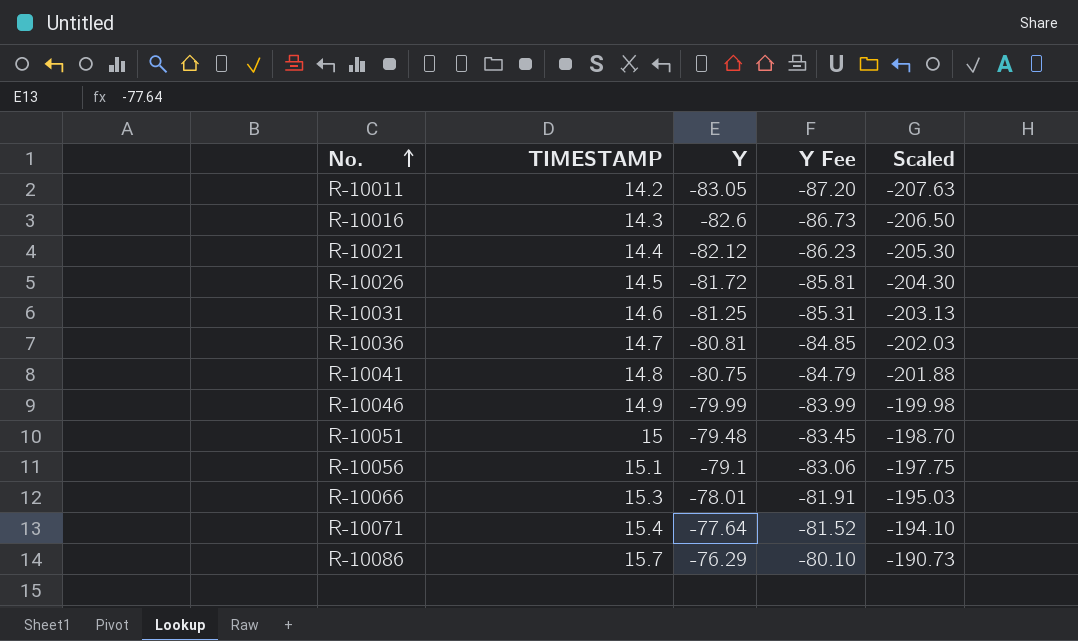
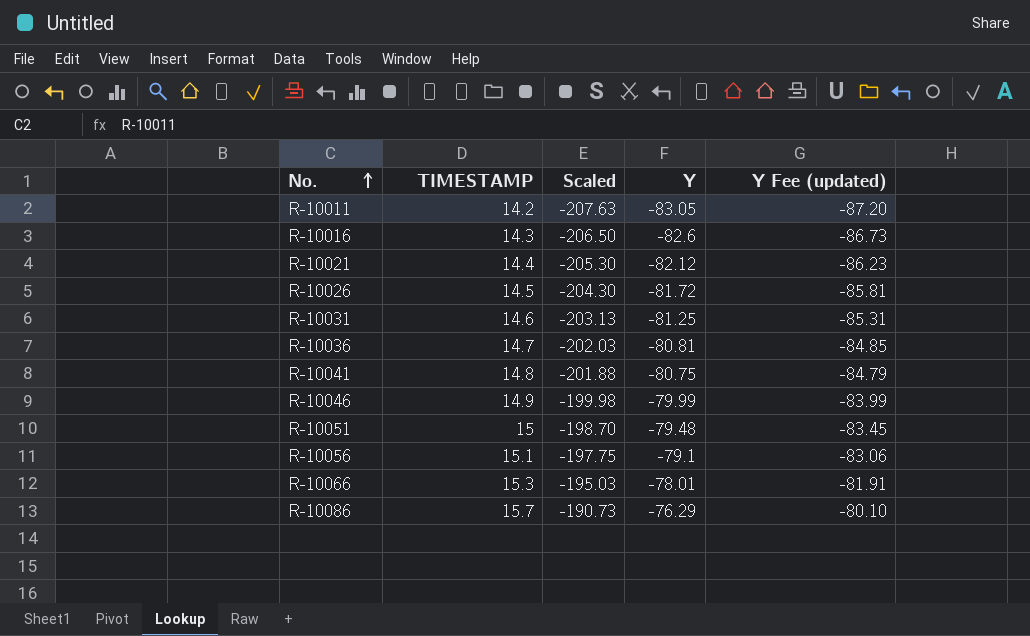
column Scaled | position: 5 -> 3
column name: Y Fee -> Y Fee (updated)
row R-10071: 15.4 | -77.64 | -81.52 | -194.10 -> none

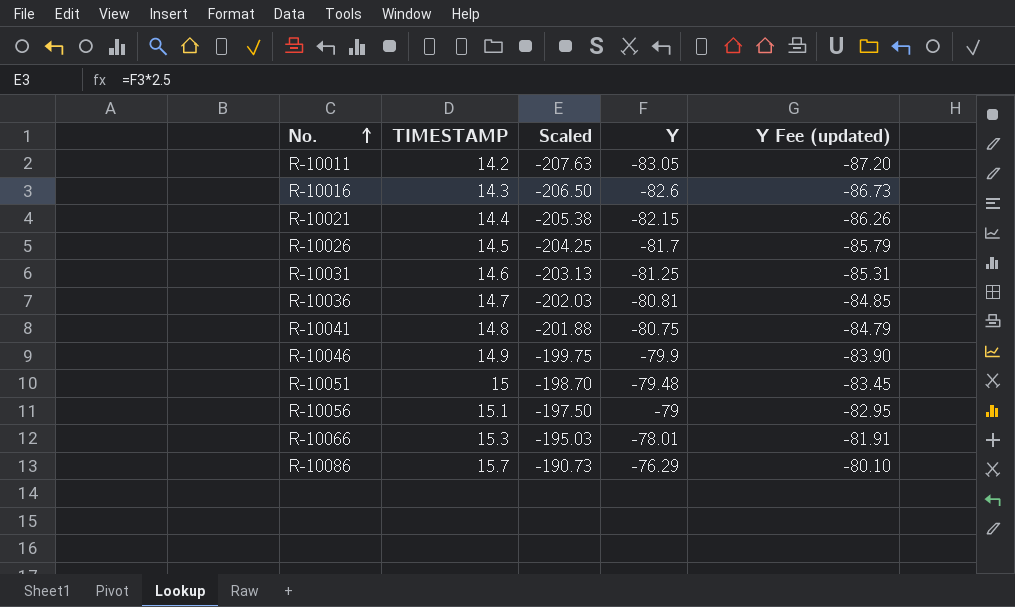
R-10021 | Scaled: -205.30 -> -205.38
R-10021 | Y: -82.12 -> -82.15
R-10021 | Y Fee (updated): -86.23 -> -86.26
R-10026 | Scaled: -204.30 -> -204.25
R-10026 | Y: -81.72 -> -81.7
R-10026 | Y Fee (updated): -85.81 -> -85.79
R-10046 | Scaled: -199.98 -> -199.75
R-10046 | Y: -79.99 -> -79.9
R-10046 | Y Fee (updated): -83.99 -> -83.90
R-10056 | Scaled: -197.75 -> -197.50
R-10056 | Y: -79.1 -> -79
R-10056 | Y Fee (updated): -83.06 -> -82.95

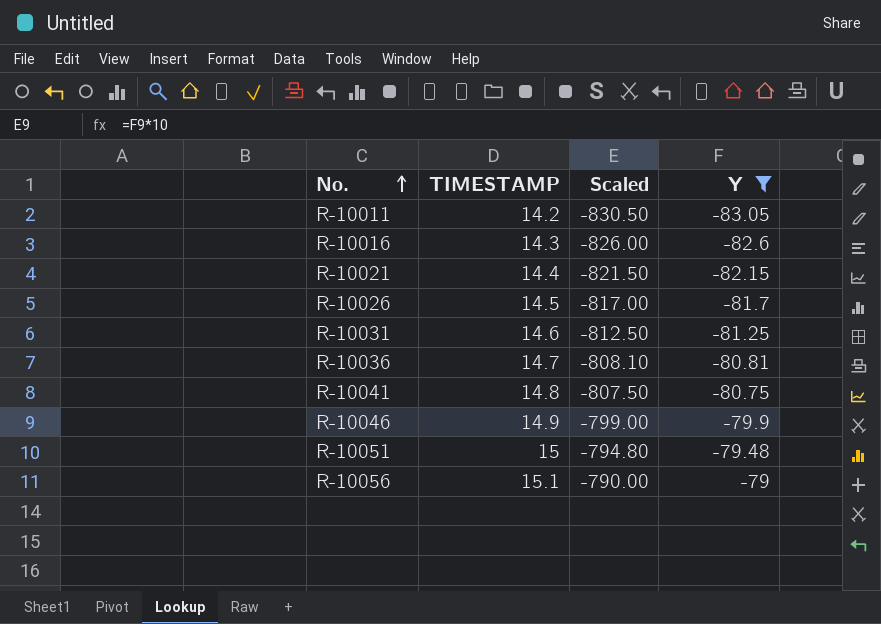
filter: none -> Y <= -79
column Y Fee (updated) | formula: [Y] * 1.05 -> none
column Scaled | formula: [Y] * 2.5 -> [Y] * 10

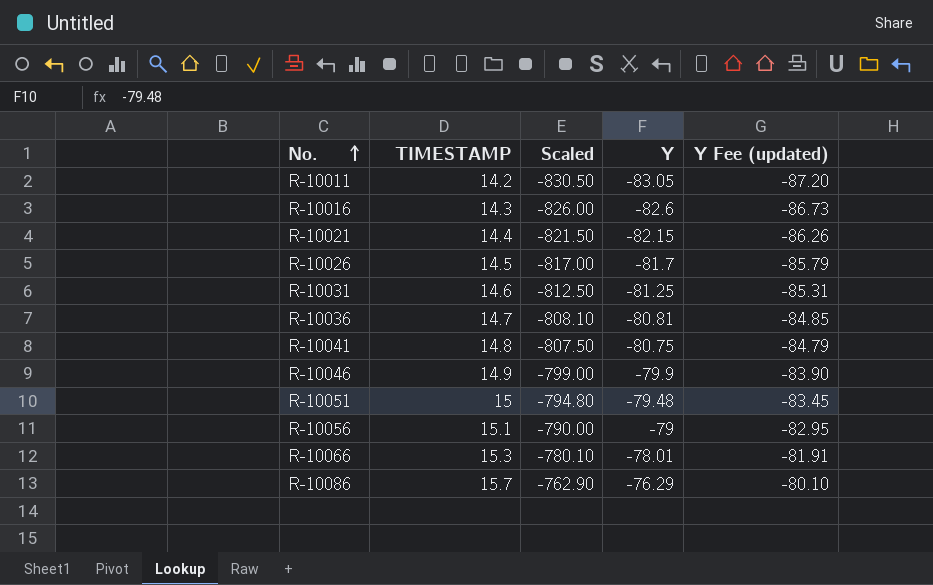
filter: Y <= -79 -> none
column Y Fee (updated) | formula: none -> [Y] * 1.05

